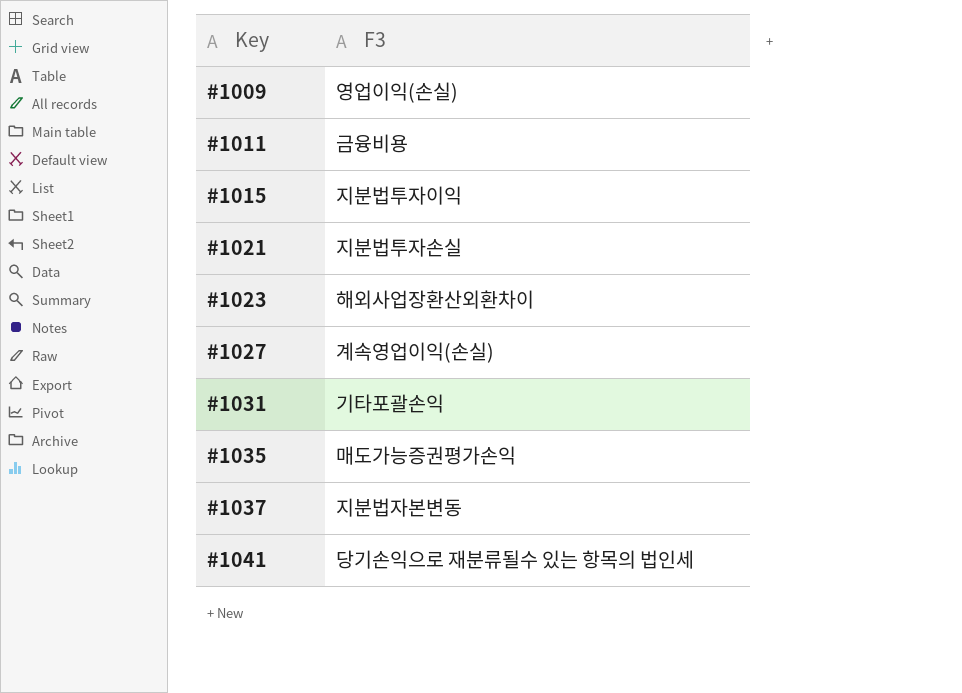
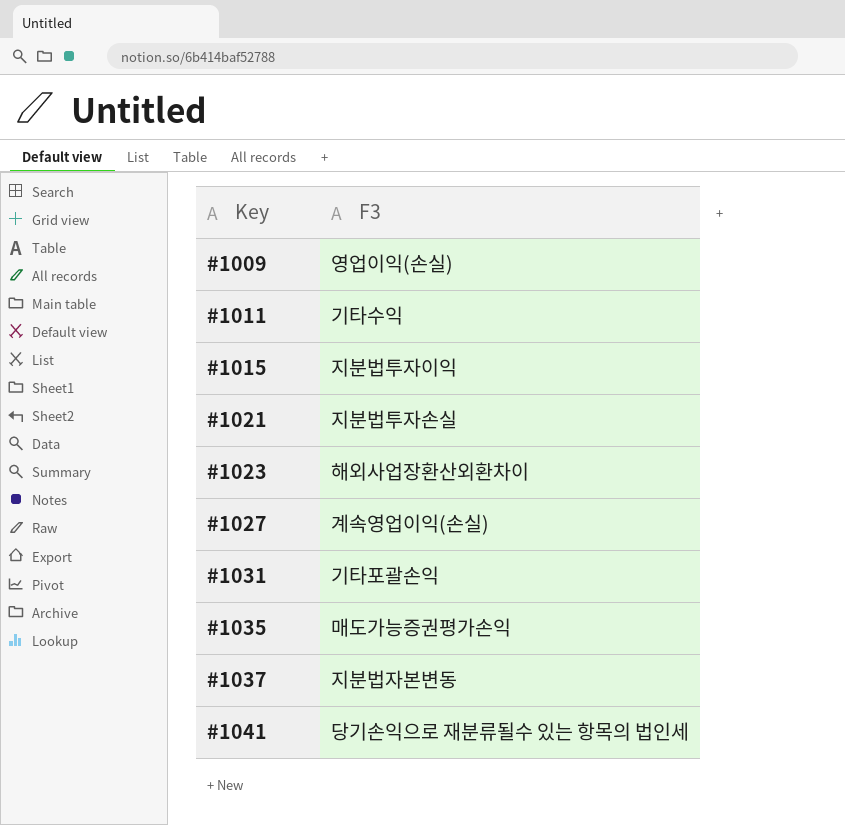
#1011 | F3: 금융비용 -> 기타수익

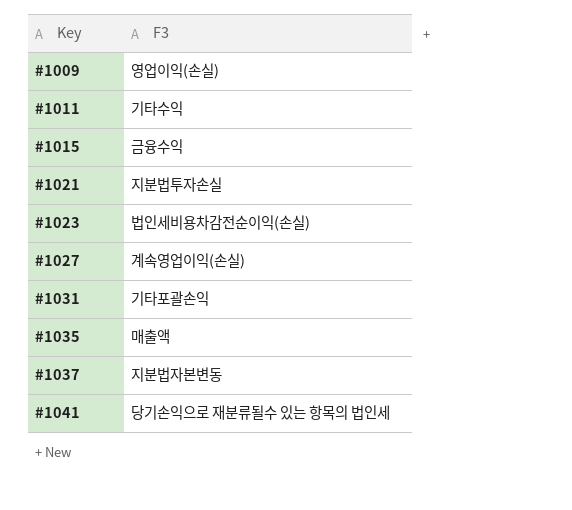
#1015 | F3: 지분법투자이익 -> 금융수익
#1023 | F3: 해외사업장환산외환차이 -> 법인세비용차감전순이익(손실)
#1035 | F3: 매도가능증권평가손익 -> 매출액

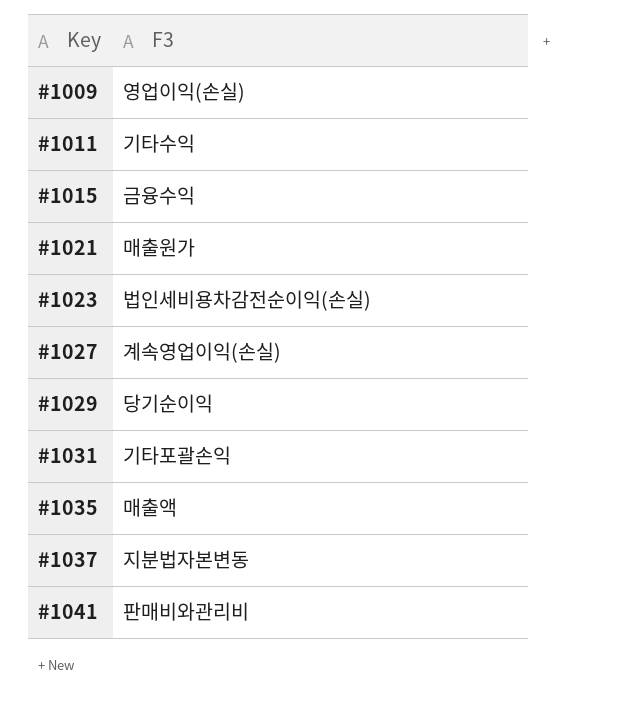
#1021 | F3: 지분법투자손실 -> 매출원가
row #1029: none -> 당기순이익
#1041 | F3: 당기손익으로 재분류될수 있는 항목의 법인세 -> 판매비와관리비

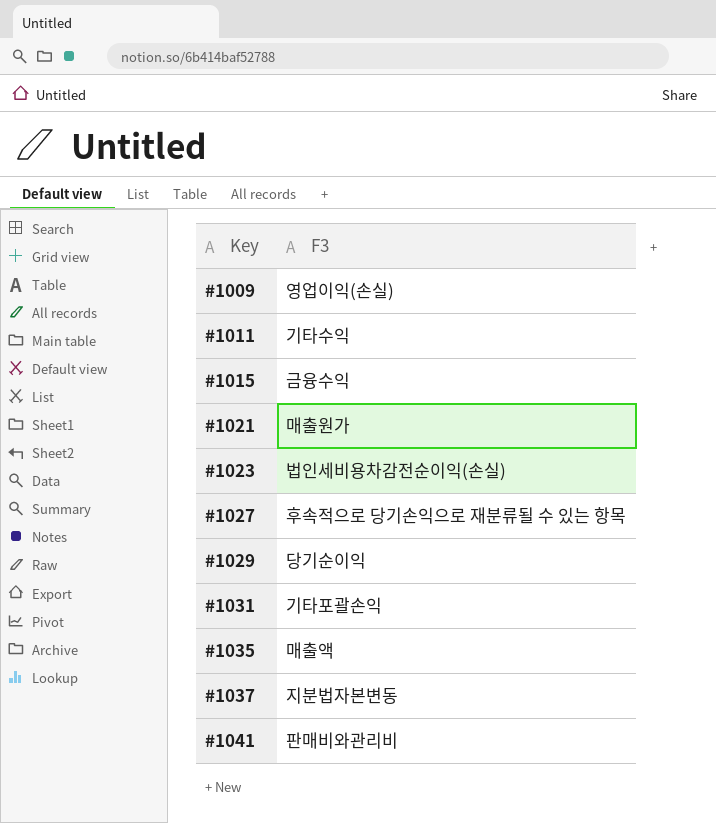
#1027 | F3: 계속영업이익(손실) -> 후속적으로 당기손익으로 재분류될 수 있는 항목

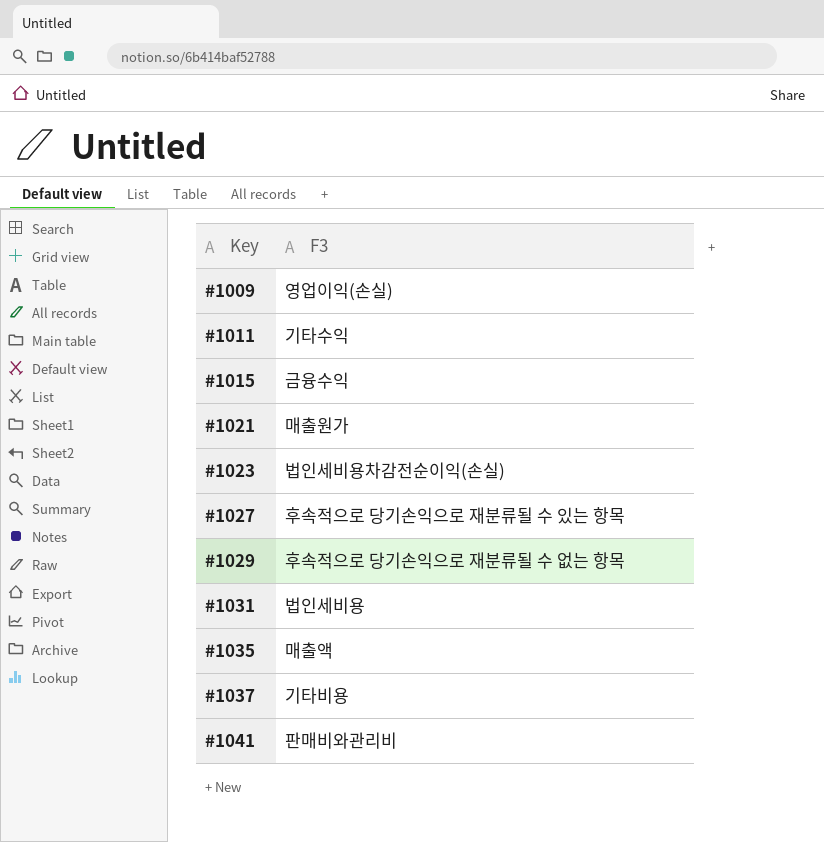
#1029 | F3: 당기순이익 -> 후속적으로 당기손익으로 재분류될 수 없는 항목
#1031 | F3: 기타포괄손익 -> 법인세비용
#1037 | F3: 지분법자본변동 -> 기타비용

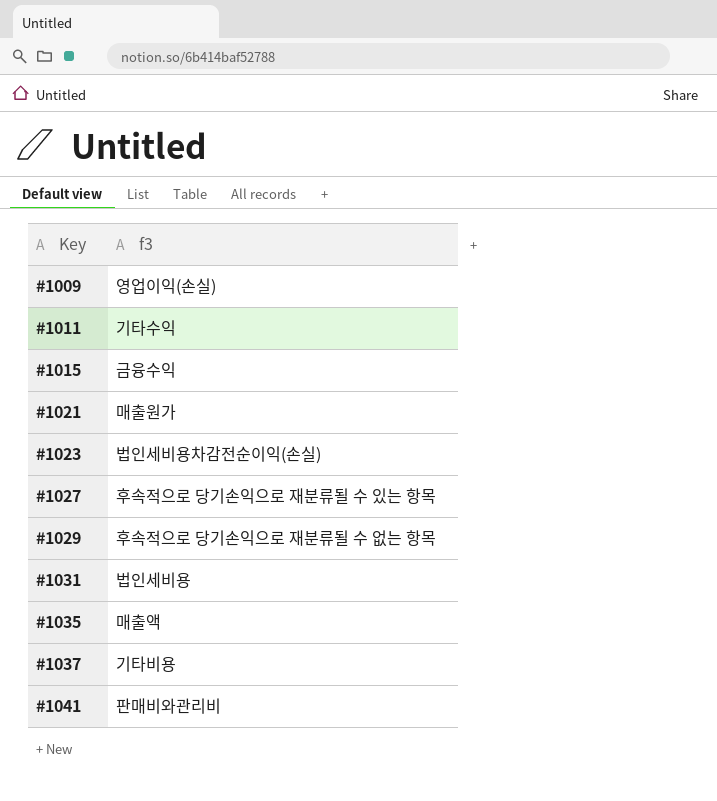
column name: F3 -> f3

